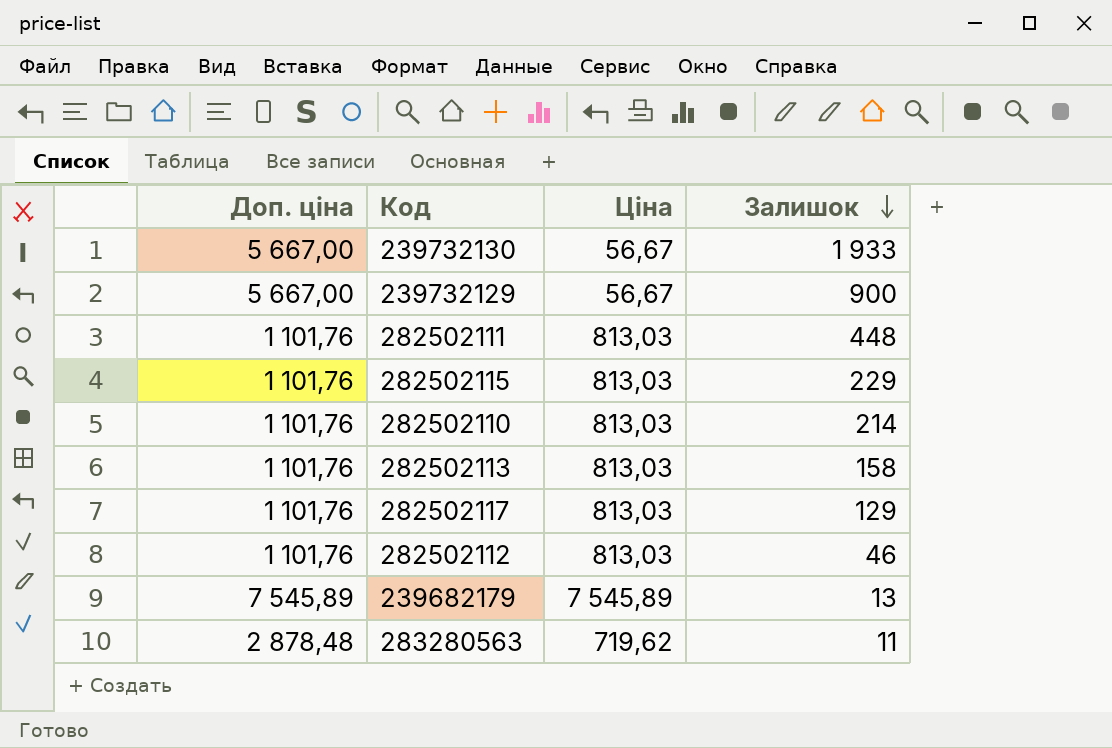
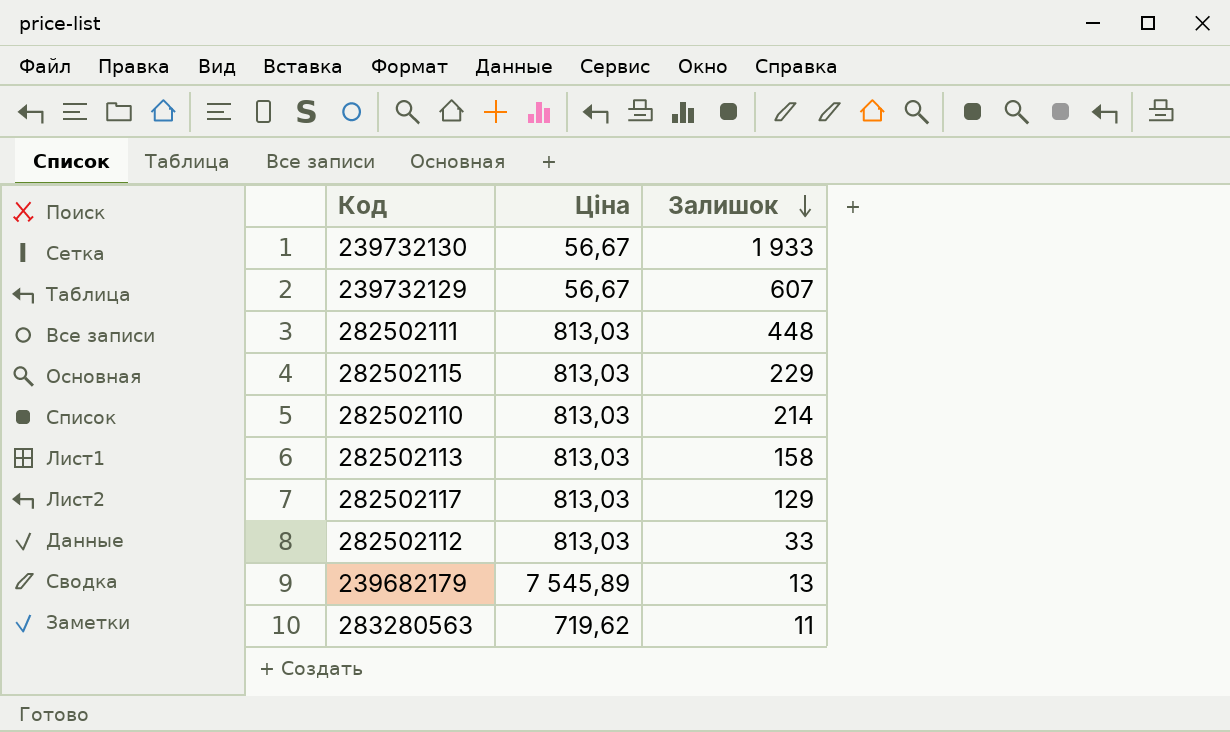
column Доп. ціна | position: 1 -> none
239732129 | Залишок: 900 -> 607
282502112 | Залишок: 46 -> 33

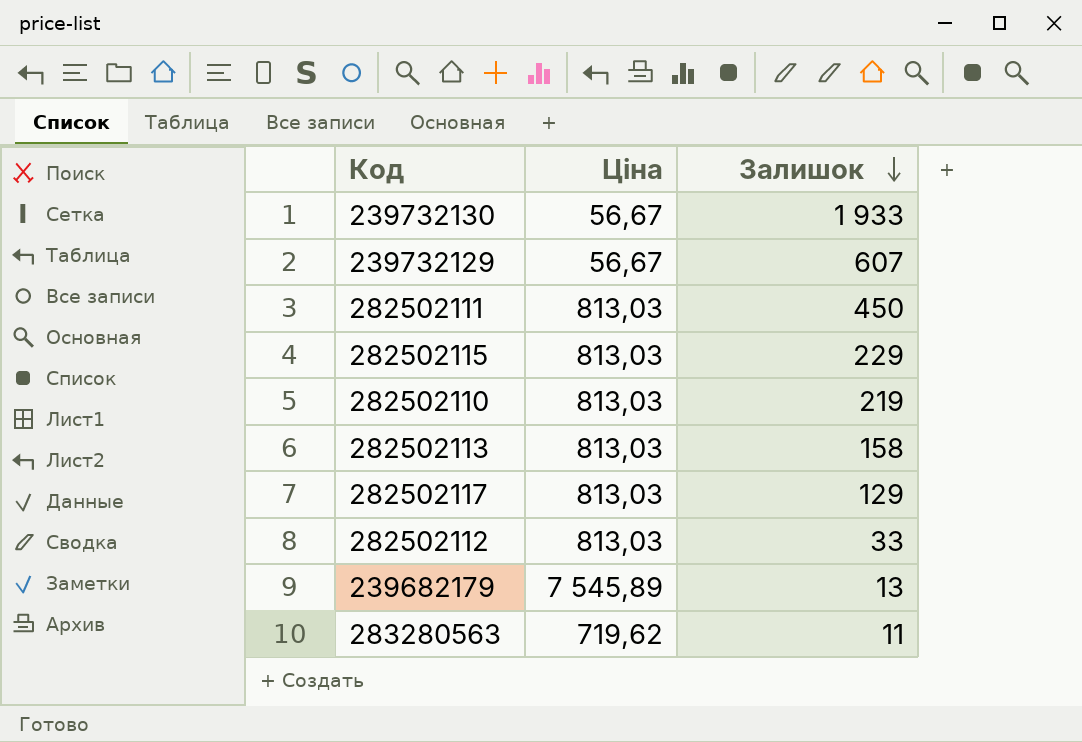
282502111 | Залишок: 448 -> 450
282502110 | Залишок: 214 -> 219

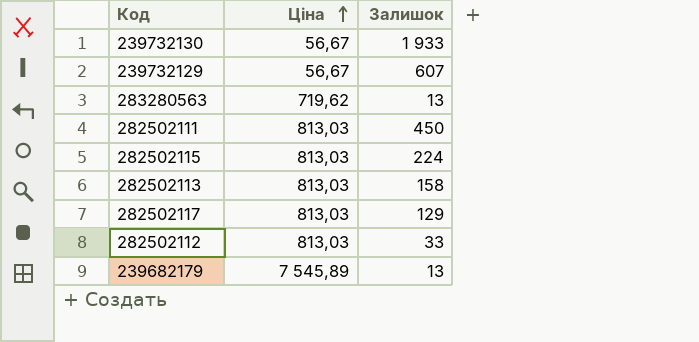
row order: Залишок descending -> Ціна ascending
row 282502110: 813,03 | 219 -> none
283280563 | Залишок: 11 -> 13
282502115 | Залишок: 229 -> 224

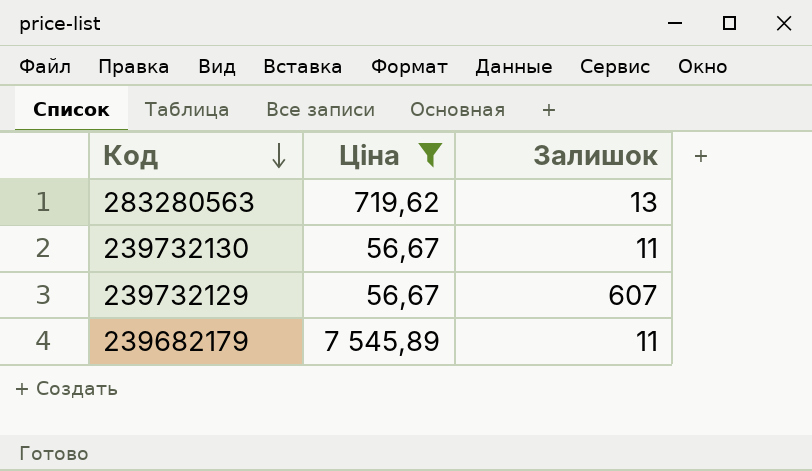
filter: none -> Ціна != 813,03
row order: Ціна ascending -> Код descending
239732130 | Залишок: 1 933 -> 11
239682179 | Залишок: 13 -> 11

